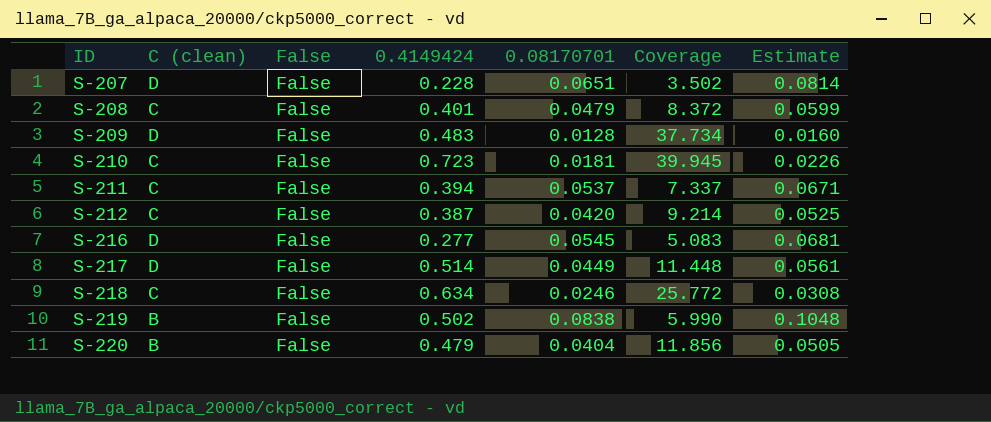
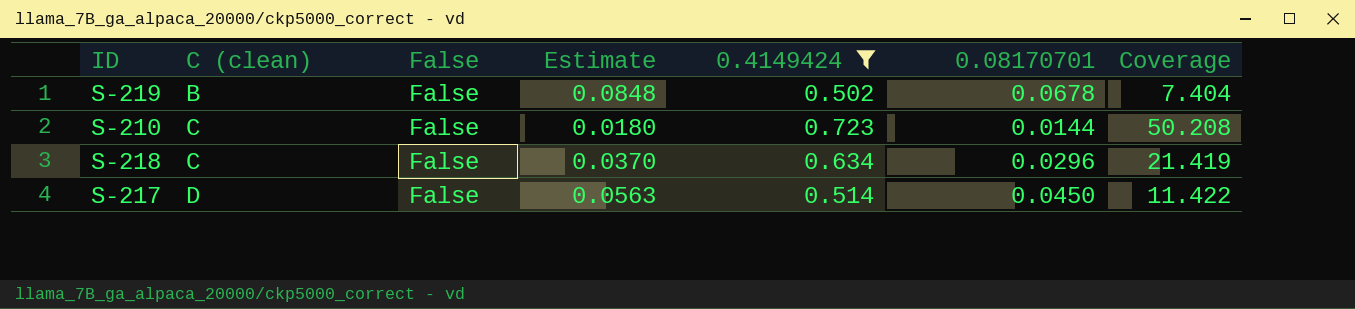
filter: none -> 0.4149424 >= 0.502
row order: ID ascending -> C (clean) ascending
column Estimate | position: 7 -> 4
S-219 | Estimate: 0.1048 -> 0.0848
S-219 | 0.08170701: 0.0838 -> 0.0678
S-219 | Coverage: 5.990 -> 7.404
S-210 | Estimate: 0.0226 -> 0.0180
S-210 | 0.08170701: 0.0181 -> 0.0144
S-210 | Coverage: 39.945 -> 50.208
S-218 | Estimate: 0.0308 -> 0.0370
S-218 | 0.08170701: 0.0246 -> 0.0296
S-218 | Coverage: 25.772 -> 21.419
S-217 | Estimate: 0.0561 -> 0.0563
S-217 | 0.08170701: 0.0449 -> 0.0450
S-217 | Coverage: 11.448 -> 11.422

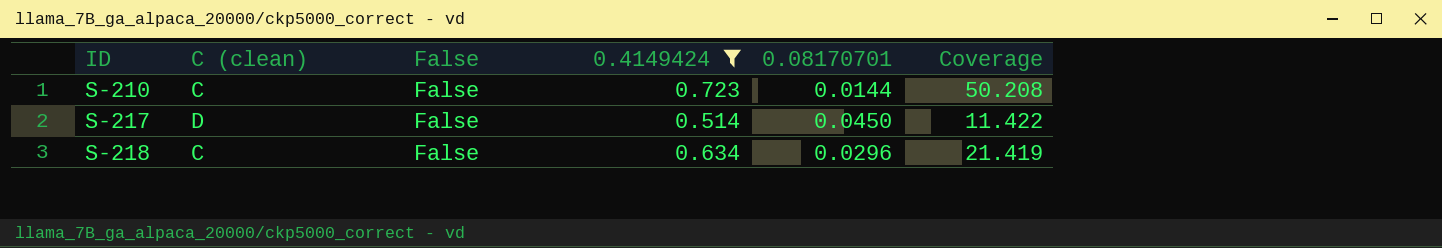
row order: C (clean) ascending -> ID ascending
column Estimate | formula: [0.08170701] * 1.25 -> none
row S-219: B | False | 0.0848 | 0.502 | 0.0678 | 7.404 -> none

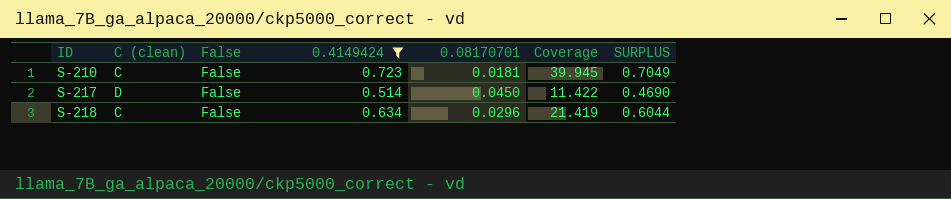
column SURPLUS | formula: none -> [0.4149424] - [0.08170701]
S-210 | 0.08170701: 0.0144 -> 0.0181
S-210 | Coverage: 50.208 -> 39.945

